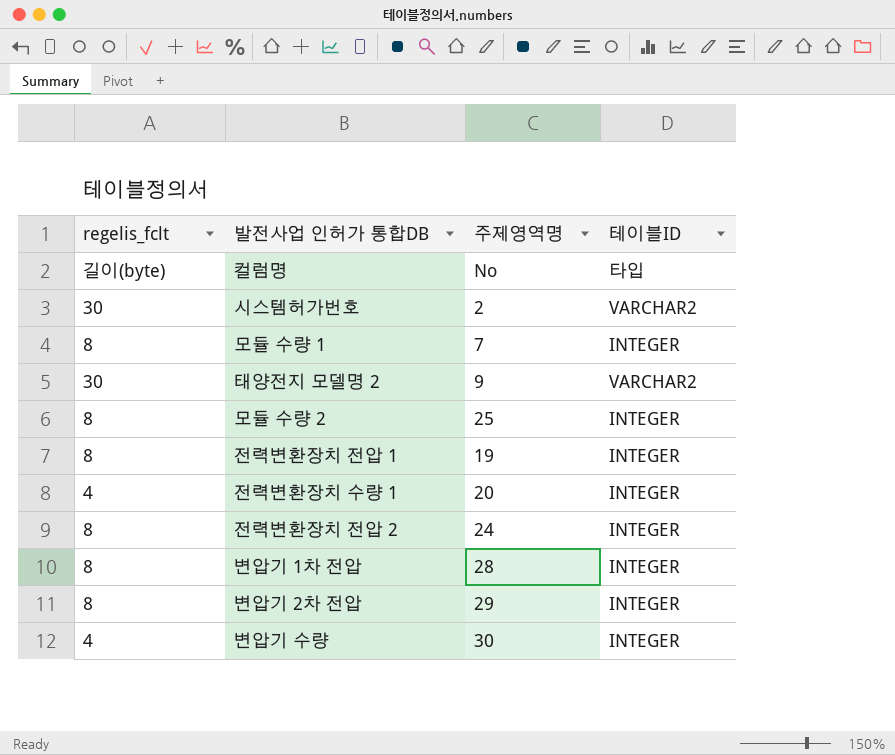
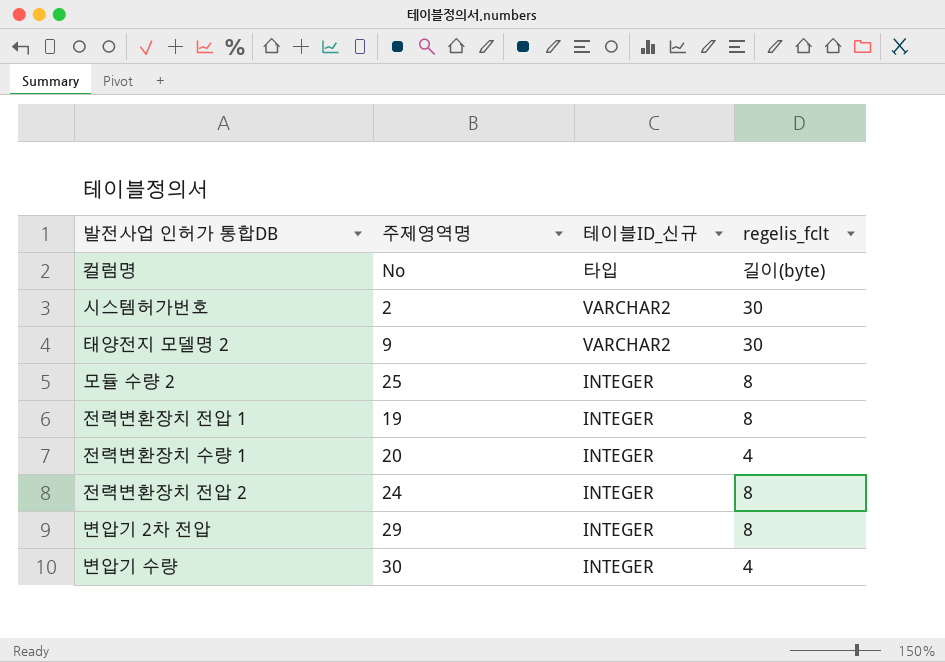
column name: 테이블ID -> 테이블ID_신규
column regelis_fclt | position: 1 -> 4
row 모듈 수량 1: 8 | 7 | INTEGER -> none
row 변압기 1차 전압: 8 | 28 | INTEGER -> none

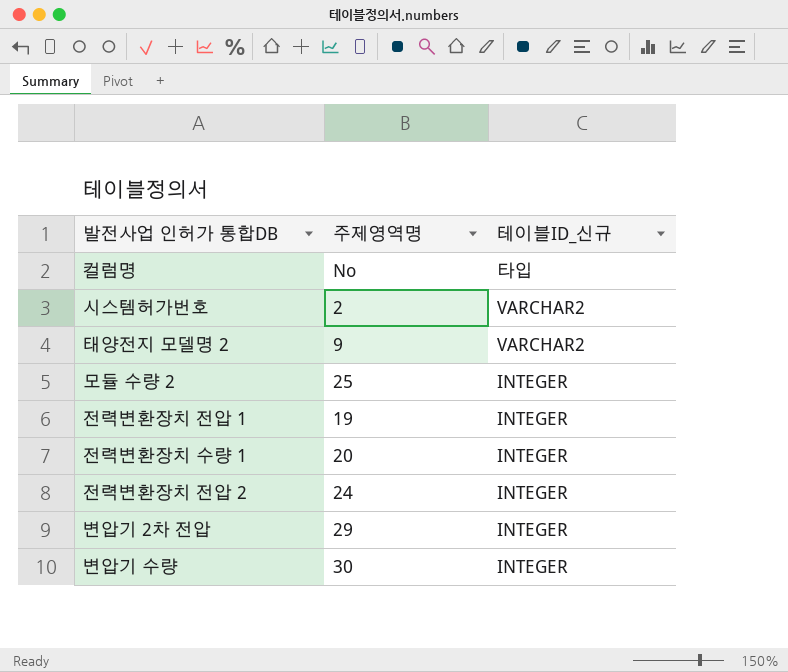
column regelis_fclt | position: 4 -> none

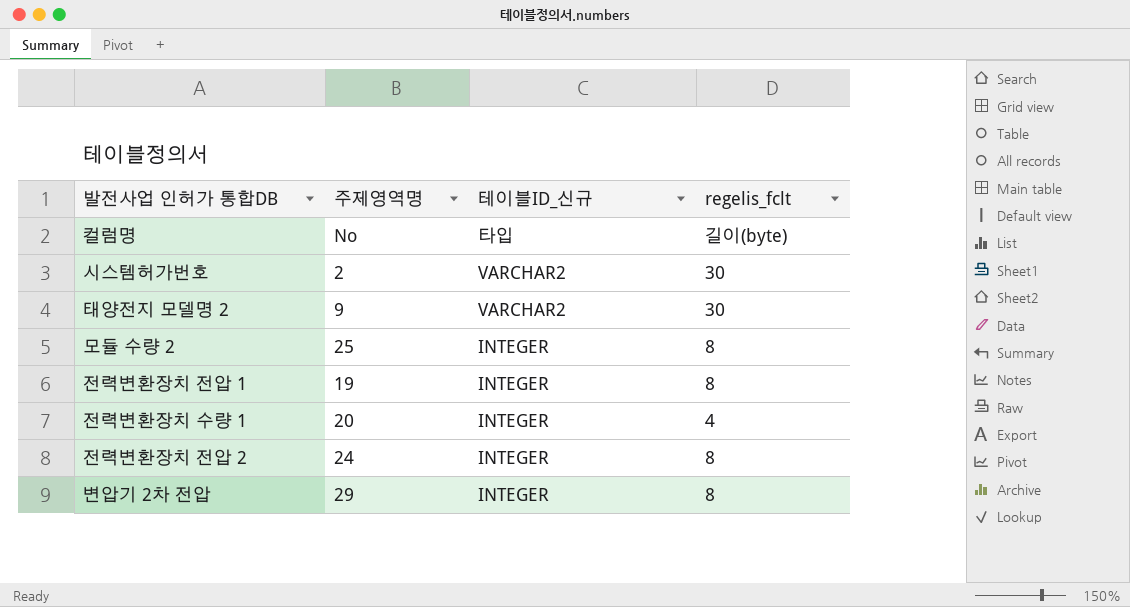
column regelis_fclt | position: none -> 4
row 변압기 수량: 30 | INTEGER -> none

